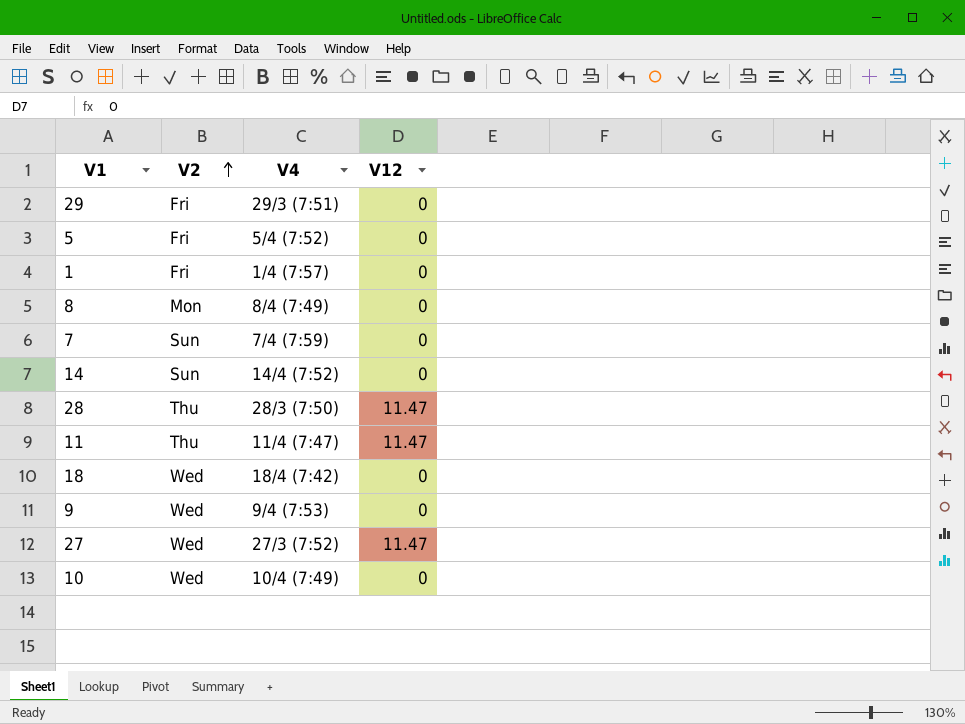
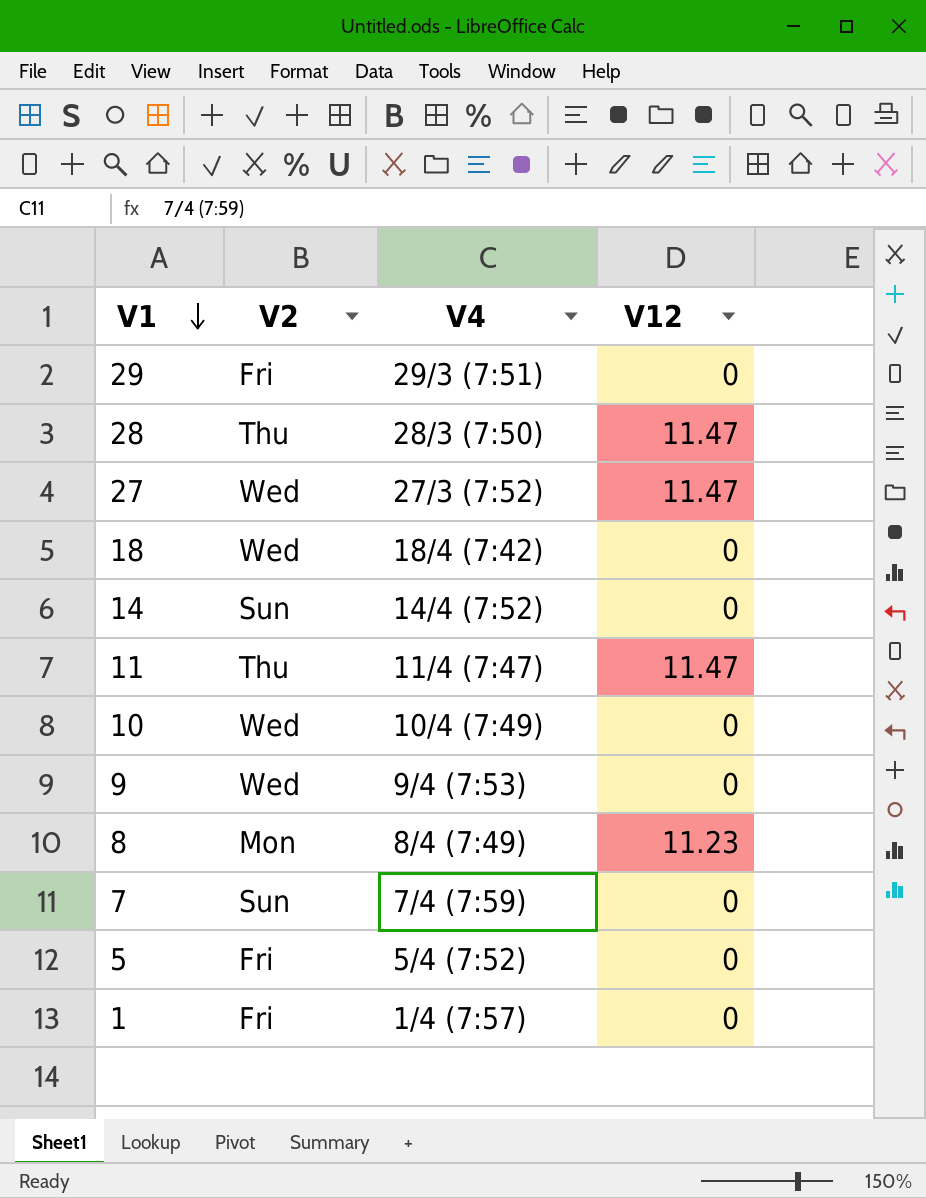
row order: V2 ascending -> V1 descending
8 | V12: 0 -> 11.23

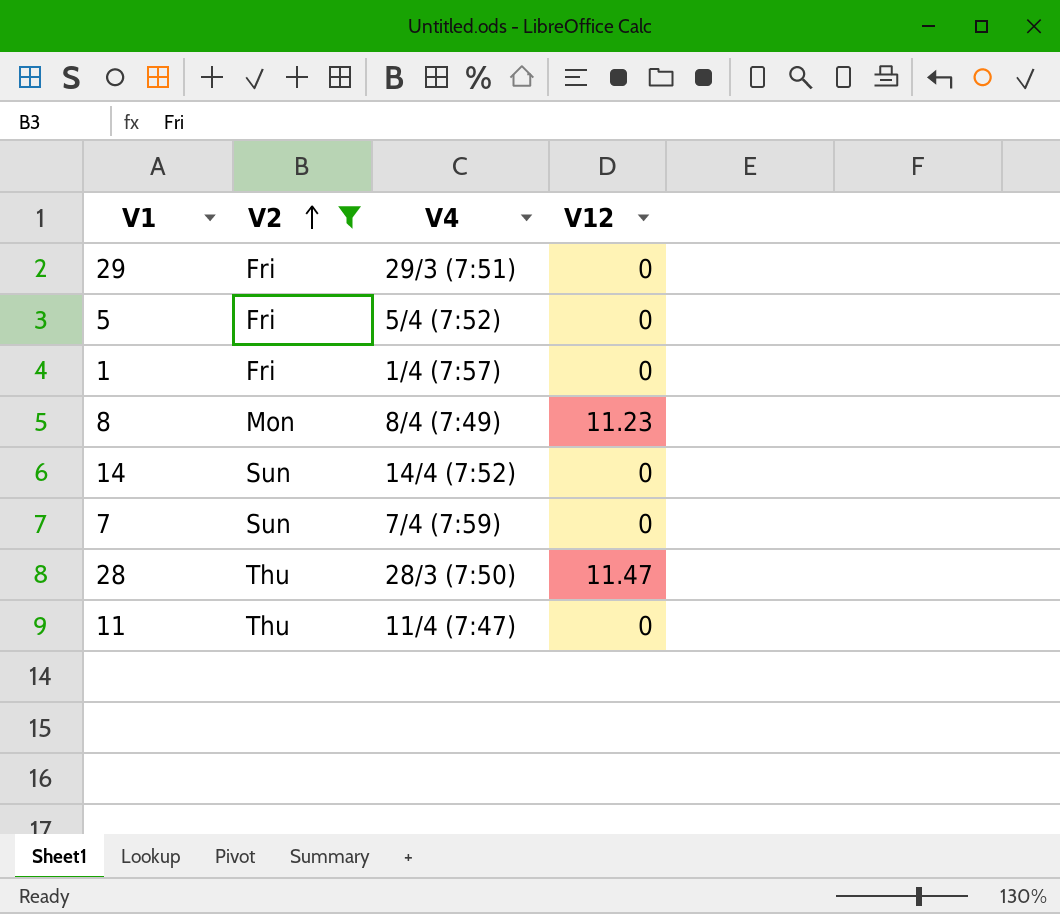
filter: none -> V2 != Wed
row order: V1 descending -> V2 ascending
11 | V12: 11.47 -> 0

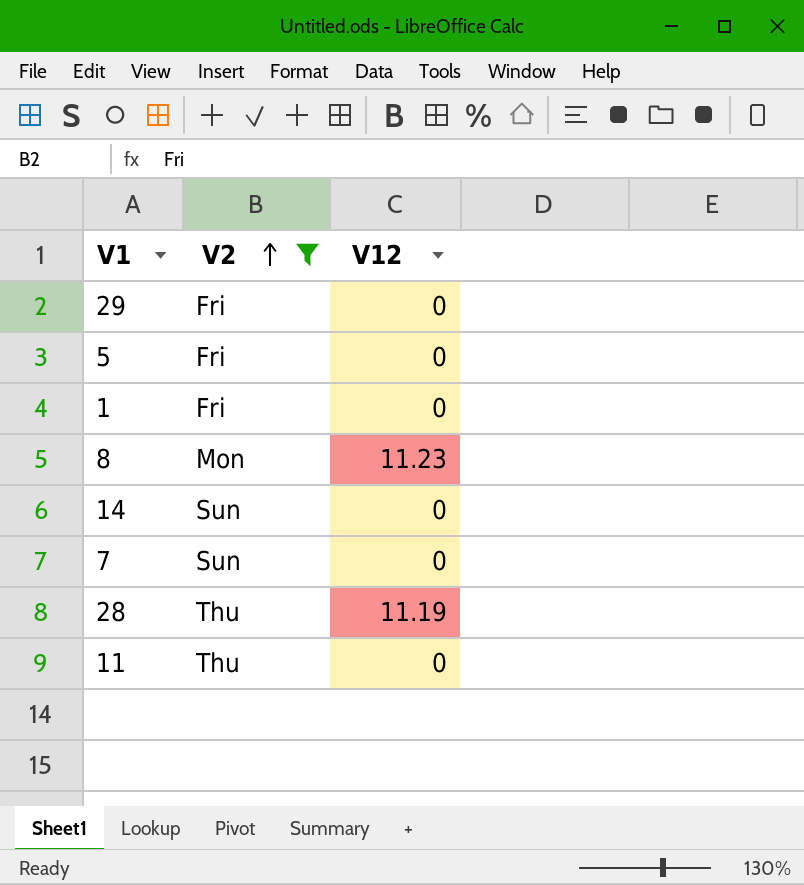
column V4 | position: 3 -> none
28 | V12: 11.47 -> 11.19

